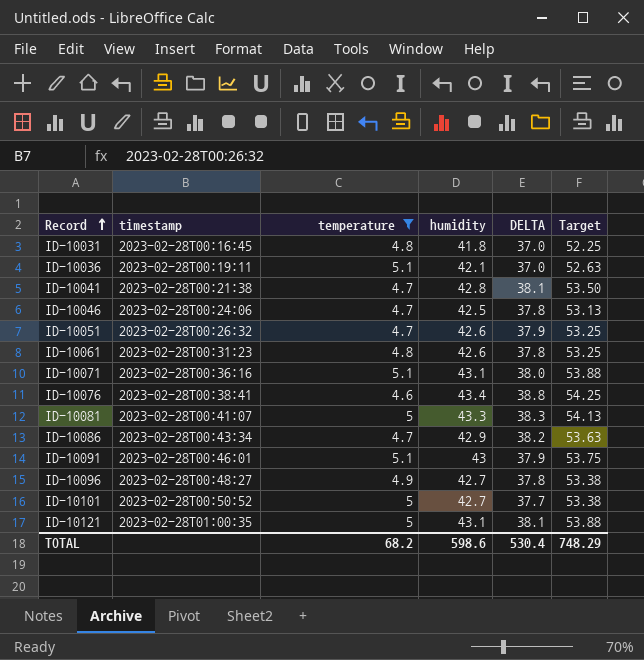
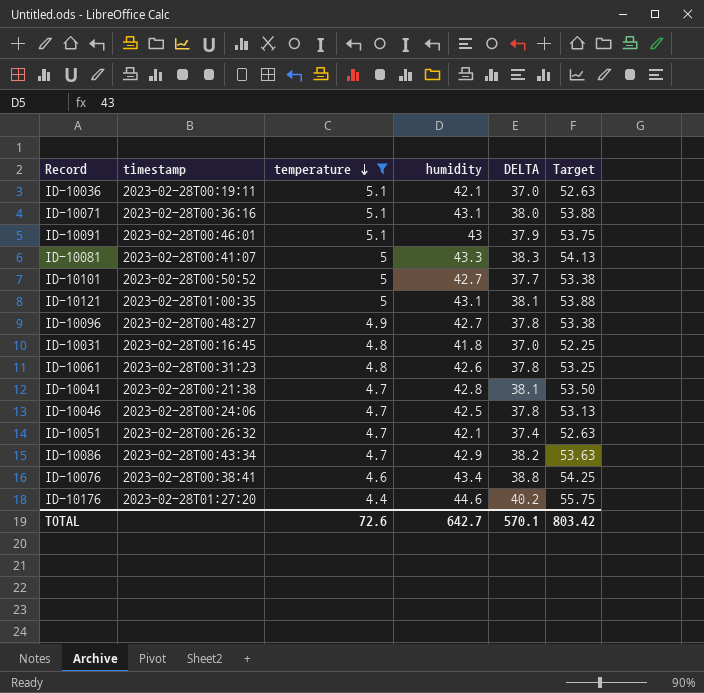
row order: Record ascending -> temperature descending
ID-10051 | humidity: 42.6 -> 42.1
ID-10051 | DELTA: 37.9 -> 37.4
ID-10051 | Target: 53.25 -> 52.63
row ID-10176: none -> 2023-02-28T01:27:20 | 4.4 | 44.6 | 40.2 | 55.75
TOTAL | temperature: 68.2 -> 72.6
TOTAL | humidity: 598.6 -> 642.7
TOTAL | DELTA: 530.4 -> 570.1
TOTAL | Target: 748.29 -> 803.42

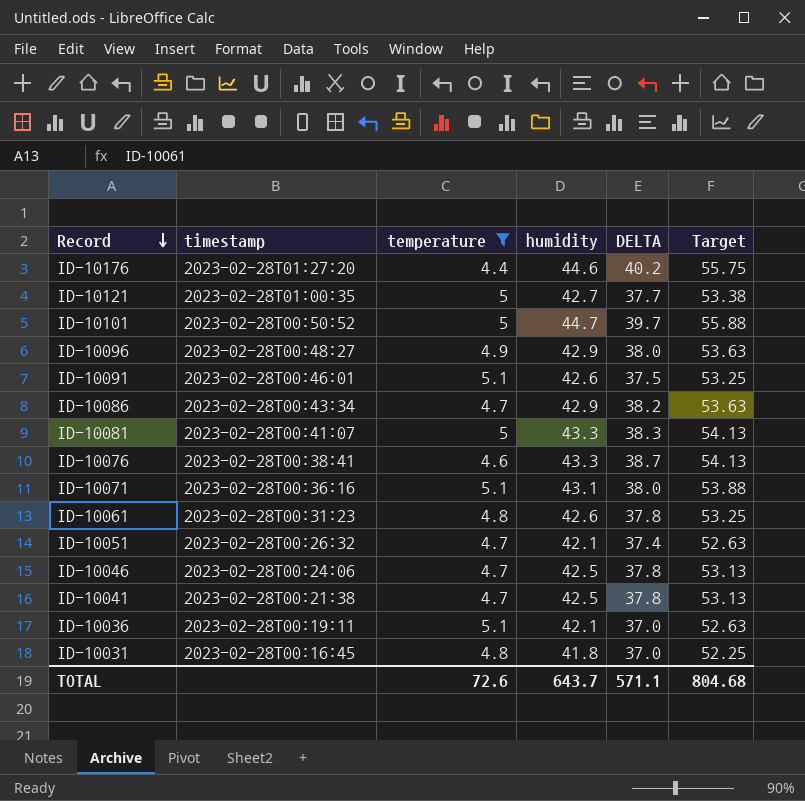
row order: temperature descending -> Record descending
ID-10121 | humidity: 43.1 -> 42.7
ID-10121 | DELTA: 38.1 -> 37.7
ID-10121 | Target: 53.88 -> 53.38
ID-10101 | humidity: 42.7 -> 44.7
ID-10101 | DELTA: 37.7 -> 39.7
ID-10101 | Target: 53.38 -> 55.88
ID-10096 | humidity: 42.7 -> 42.9
ID-10096 | DELTA: 37.8 -> 38.0
ID-10096 | Target: 53.38 -> 53.63
ID-10091 | humidity: 43 -> 42.6
ID-10091 | DELTA: 37.9 -> 37.5
ID-10091 | Target: 53.75 -> 53.25
ID-10076 | humidity: 43.4 -> 43.3
ID-10076 | DELTA: 38.8 -> 38.7
ID-10076 | Target: 54.25 -> 54.13
ID-10041 | humidity: 42.8 -> 42.5
ID-10041 | DELTA: 38.1 -> 37.8
ID-10041 | Target: 53.50 -> 53.13
TOTAL | humidity: 642.7 -> 643.7
TOTAL | DELTA: 570.1 -> 571.1
TOTAL | Target: 803.42 -> 804.68

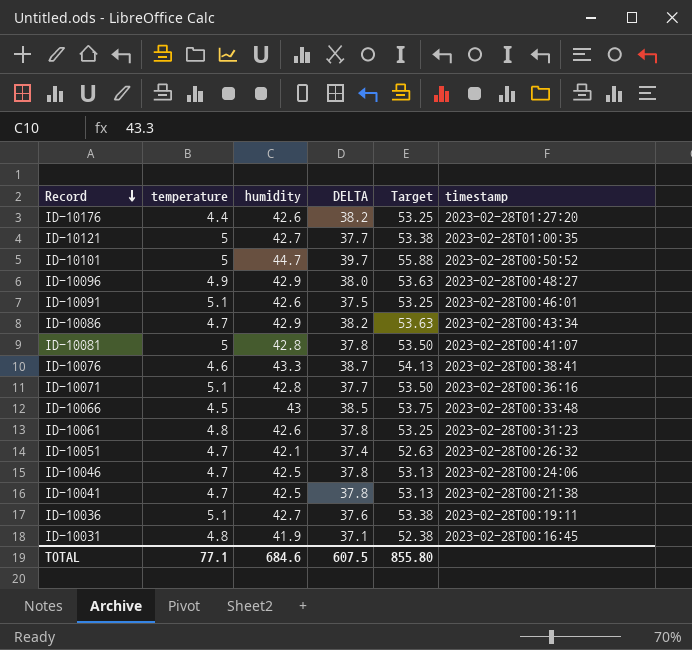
filter: temperature != 4.5 -> none
column timestamp | position: 2 -> 6
ID-10176 | humidity: 44.6 -> 42.6
ID-10176 | DELTA: 40.2 -> 38.2
ID-10176 | Target: 55.75 -> 53.25
ID-10081 | humidity: 43.3 -> 42.8
ID-10081 | DELTA: 38.3 -> 37.8
ID-10081 | Target: 54.13 -> 53.50
ID-10071 | humidity: 43.1 -> 42.8
ID-10071 | DELTA: 38.0 -> 37.7
ID-10071 | Target: 53.88 -> 53.50
ID-10036 | humidity: 42.1 -> 42.7
ID-10036 | DELTA: 37.0 -> 37.6
ID-10036 | Target: 52.63 -> 53.38
ID-10031 | humidity: 41.8 -> 41.9
ID-10031 | DELTA: 37.0 -> 37.1
ID-10031 | Target: 52.25 -> 52.38
TOTAL | temperature: 72.6 -> 77.1
TOTAL | humidity: 643.7 -> 684.6
TOTAL | DELTA: 571.1 -> 607.5
TOTAL | Target: 804.68 -> 855.80

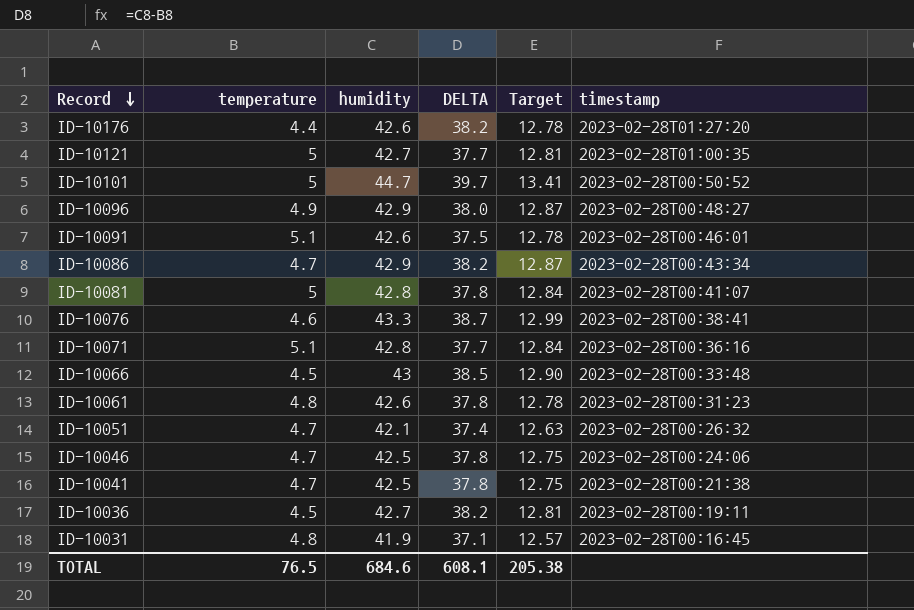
column Target | formula: [humidity] * 1.25 -> [humidity] * 0.3
ID-10036 | temperature: 5.1 -> 4.5
ID-10036 | DELTA: 37.6 -> 38.2
TOTAL | temperature: 77.1 -> 76.5
TOTAL | DELTA: 607.5 -> 608.1
TOTAL | Target: 855.80 -> 205.38

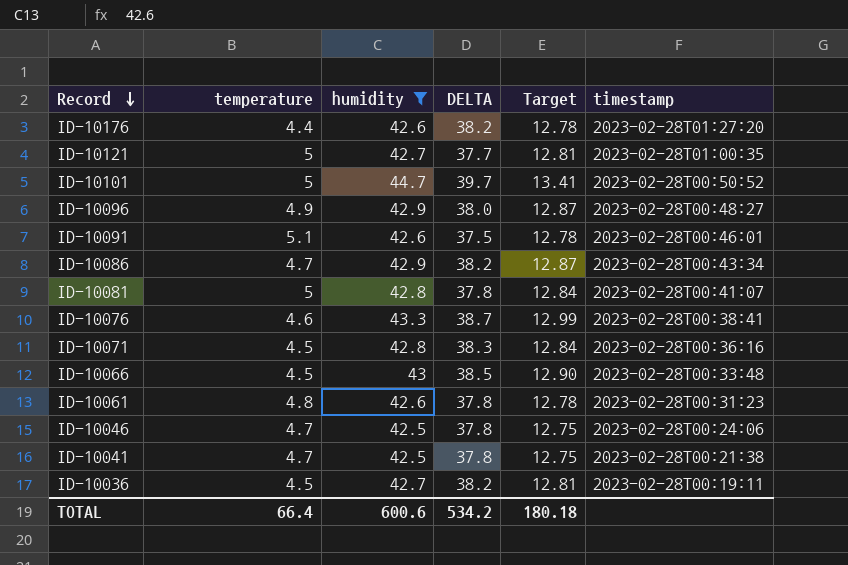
filter: none -> humidity >= 42.5
ID-10071 | temperature: 5.1 -> 4.5
ID-10071 | DELTA: 37.7 -> 38.3
TOTAL | temperature: 76.5 -> 66.4
TOTAL | humidity: 684.6 -> 600.6
TOTAL | DELTA: 608.1 -> 534.2
TOTAL | Target: 205.38 -> 180.18

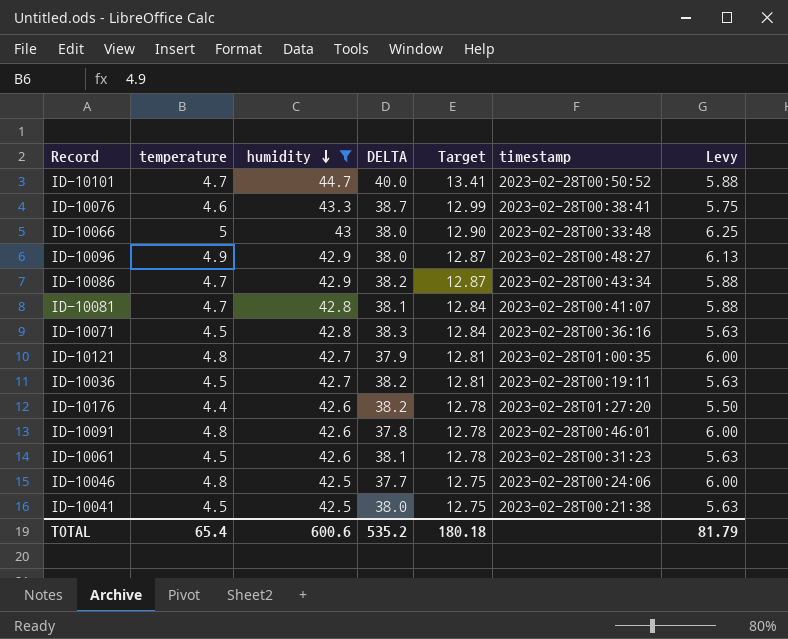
row order: Record descending -> humidity descending
column Levy | formula: none -> [temperature] * 1.25
ID-10101 | temperature: 5 -> 4.7
ID-10101 | DELTA: 39.7 -> 40.0
ID-10066 | temperature: 4.5 -> 5
ID-10066 | DELTA: 38.5 -> 38.0
ID-10081 | temperature: 5 -> 4.7
ID-10081 | DELTA: 37.8 -> 38.1
ID-10121 | temperature: 5 -> 4.8
ID-10121 | DELTA: 37.7 -> 37.9
ID-10091 | temperature: 5.1 -> 4.8
ID-10091 | DELTA: 37.5 -> 37.8
ID-10061 | temperature: 4.8 -> 4.5
ID-10061 | DELTA: 37.8 -> 38.1
ID-10046 | temperature: 4.7 -> 4.8
ID-10046 | DELTA: 37.8 -> 37.7
ID-10041 | temperature: 4.7 -> 4.5
ID-10041 | DELTA: 37.8 -> 38.0
TOTAL | temperature: 66.4 -> 65.4
TOTAL | DELTA: 534.2 -> 535.2

